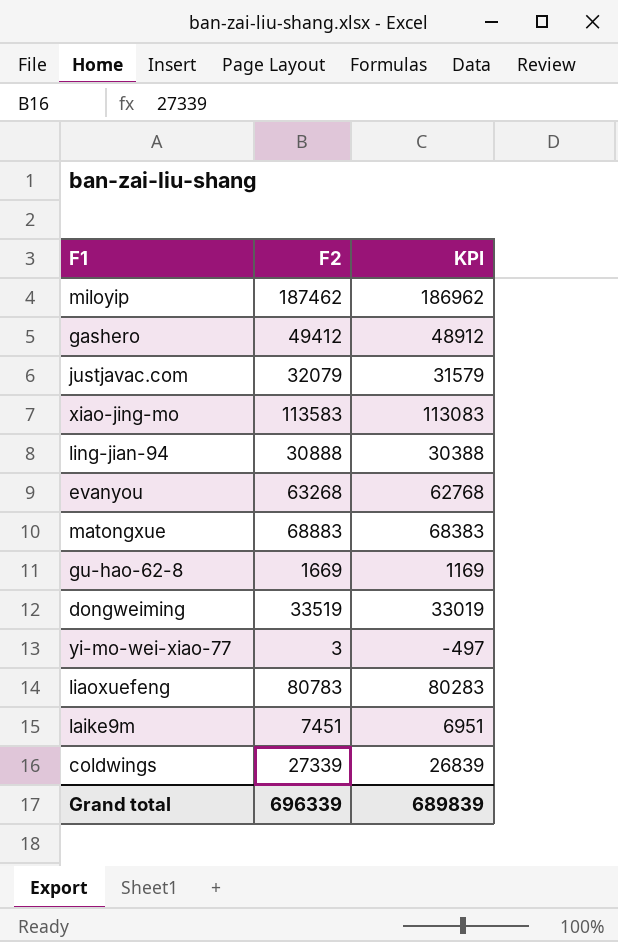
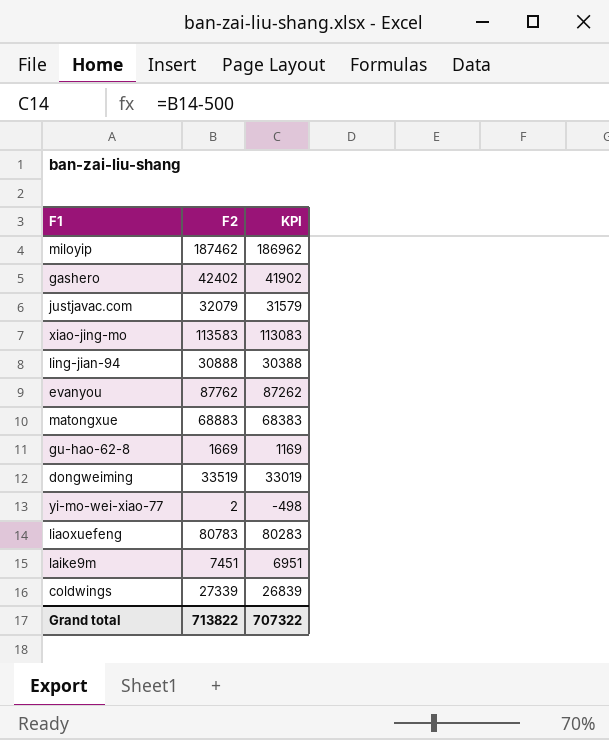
gashero | F2: 49412 -> 42402
gashero | KPI: 48912 -> 41902
evanyou | F2: 63268 -> 87762
evanyou | KPI: 62768 -> 87262
yi-mo-wei-xiao-77 | F2: 3 -> 2
yi-mo-wei-xiao-77 | KPI: -497 -> -498
Grand total | F2: 696339 -> 713822
Grand total | KPI: 689839 -> 707322

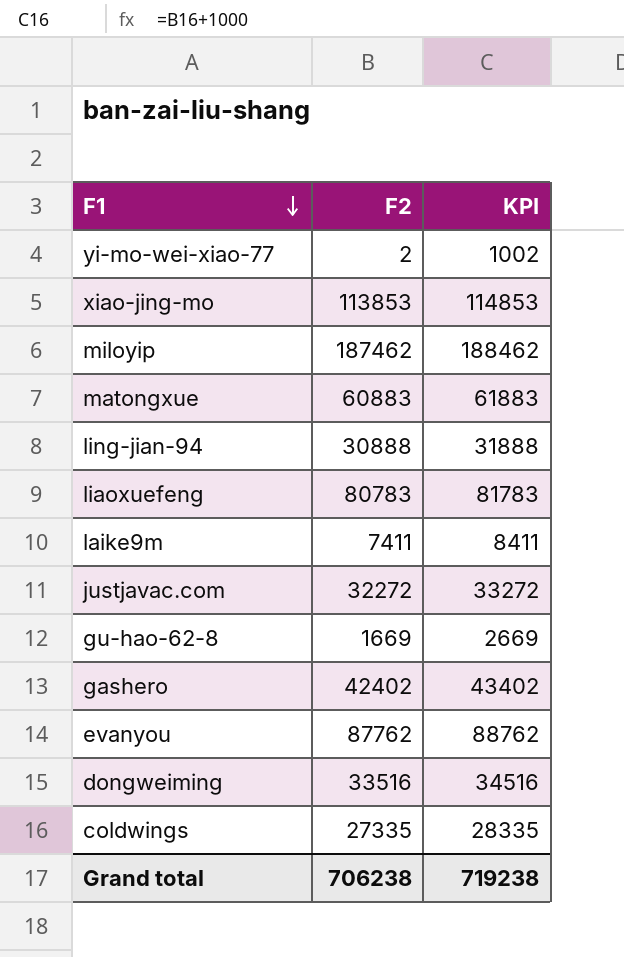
row order: none -> F1 descending
column KPI | formula: [F2] - 500 -> [F2] + 1000
xiao-jing-mo | F2: 113583 -> 113853
matongxue | F2: 68883 -> 60883
laike9m | F2: 7451 -> 7411
justjavac.com | F2: 32079 -> 32272
dongweiming | F2: 33519 -> 33516
coldwings | F2: 27339 -> 27335
Grand total | F2: 713822 -> 706238
Grand total | KPI: 707322 -> 719238

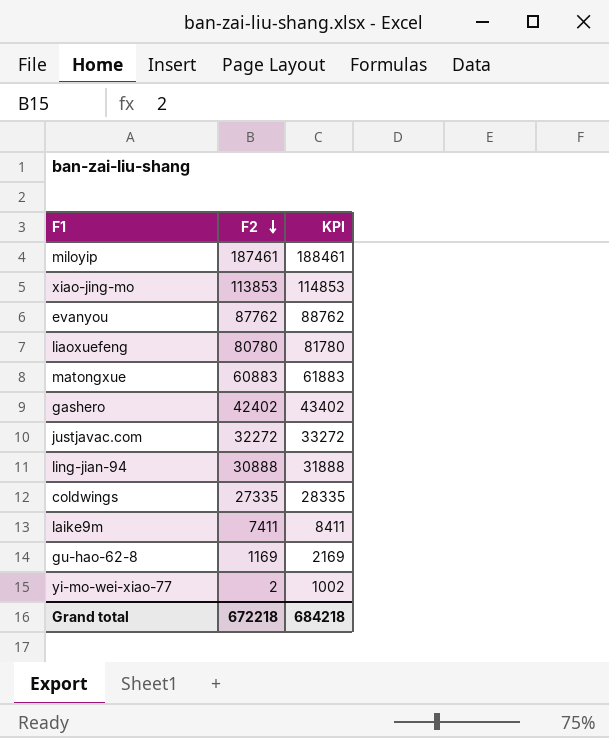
row order: F1 descending -> F2 descending
row dongweiming: 33516 | 34516 -> none
miloyip | F2: 187462 -> 187461
miloyip | KPI: 188462 -> 188461
liaoxuefeng | F2: 80783 -> 80780
liaoxuefeng | KPI: 81783 -> 81780
gu-hao-62-8 | F2: 1669 -> 1169
gu-hao-62-8 | KPI: 2669 -> 2169
Grand total | F2: 706238 -> 672218
Grand total | KPI: 719238 -> 684218

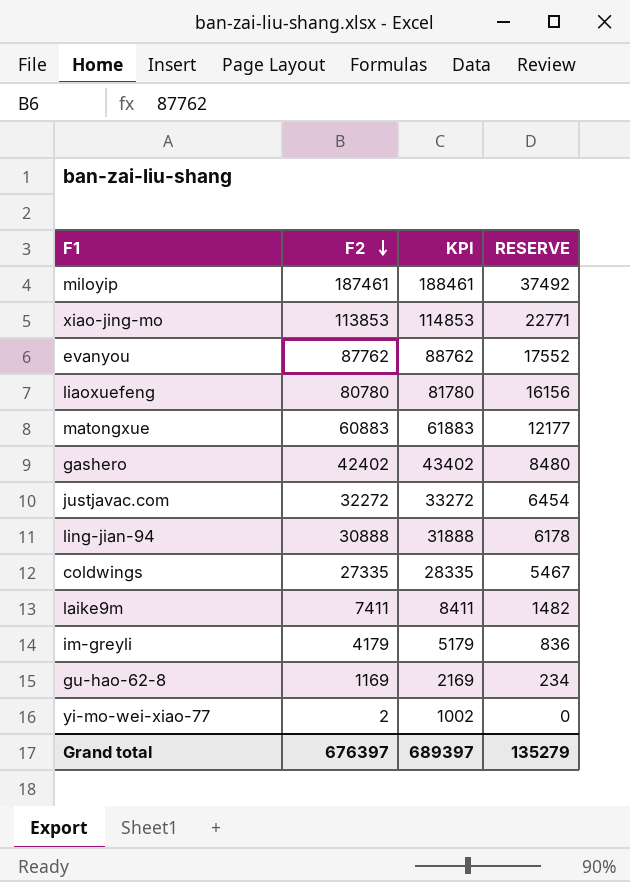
column RESERVE | formula: none -> [F2] * 0.2
row im-greyli: none -> 4179 | 5179 | 836
Grand total | F2: 672218 -> 676397
Grand total | KPI: 684218 -> 689397

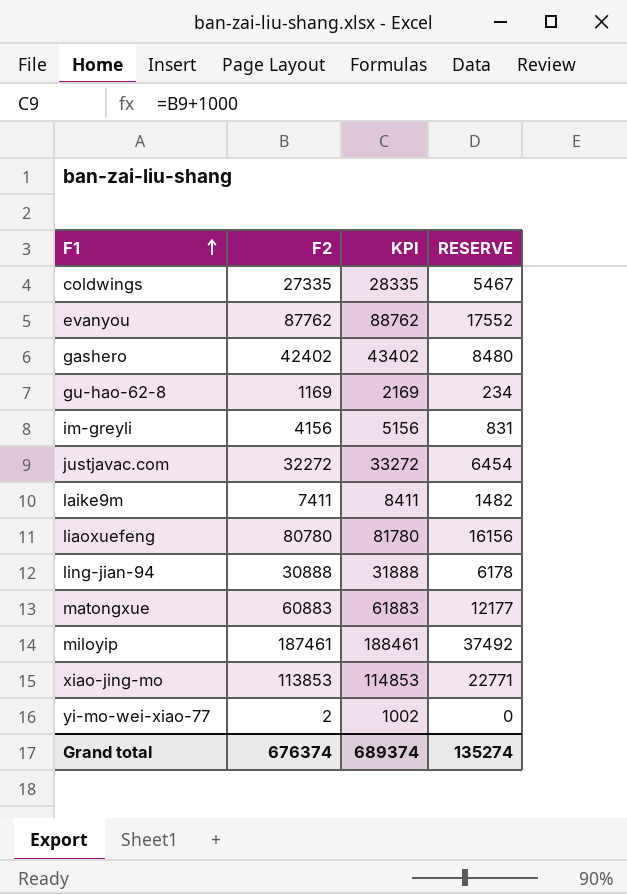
row order: F2 descending -> F1 ascending
im-greyli | F2: 4179 -> 4156
im-greyli | KPI: 5179 -> 5156
im-greyli | RESERVE: 836 -> 831
Grand total | F2: 676397 -> 676374
Grand total | KPI: 689397 -> 689374
Grand total | RESERVE: 135279 -> 135274

